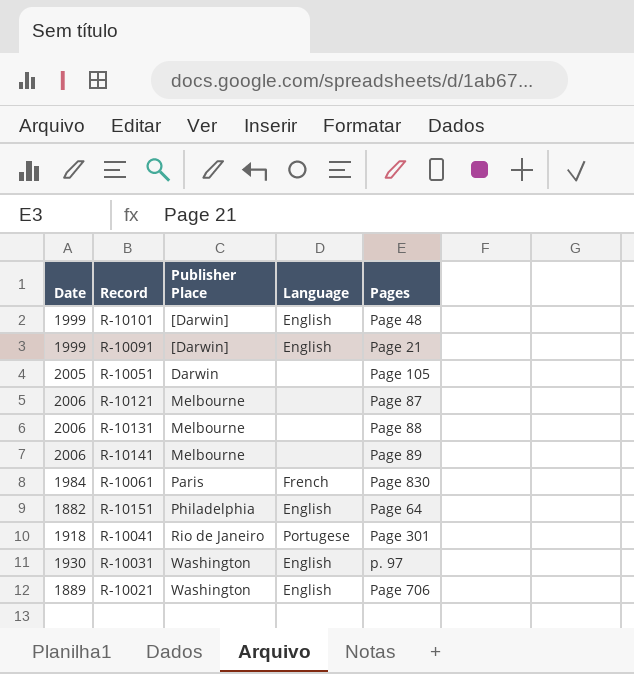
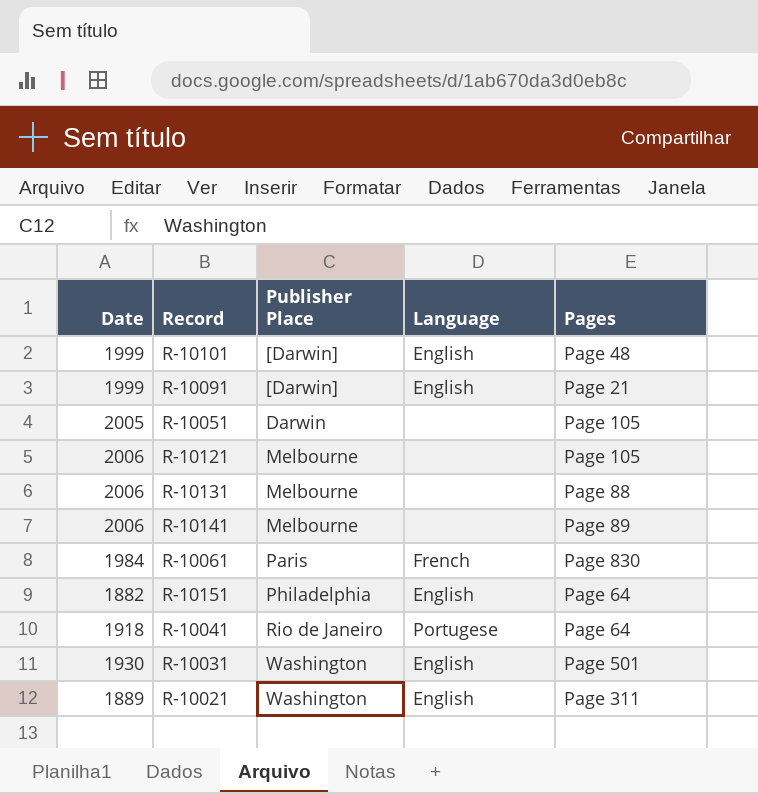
R-10121 | Pages: Page 87 -> Page 105
R-10041 | Pages: Page 301 -> Page 64
R-10031 | Pages: p. 97 -> Page 501
R-10021 | Pages: Page 706 -> Page 311

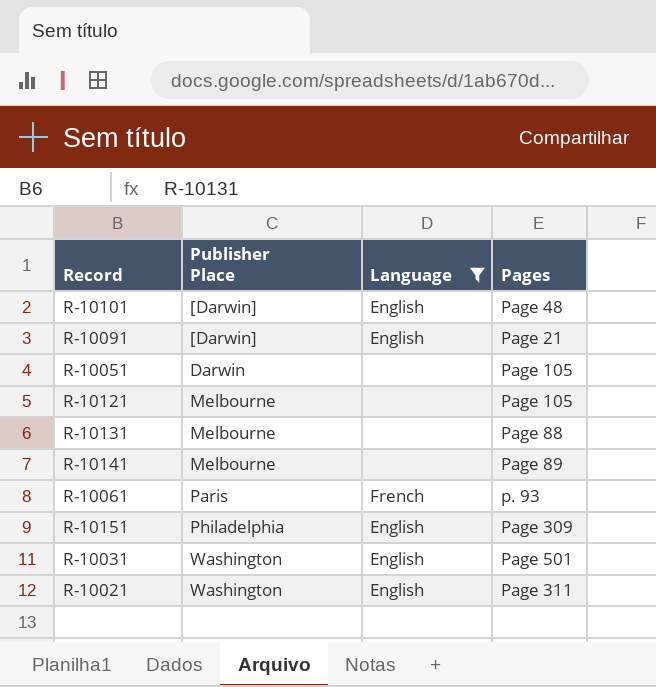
filter: none -> Language != Portugese
column Date | position: 1 -> none
R-10061 | Pages: Page 830 -> p. 93
R-10151 | Pages: Page 64 -> Page 309

